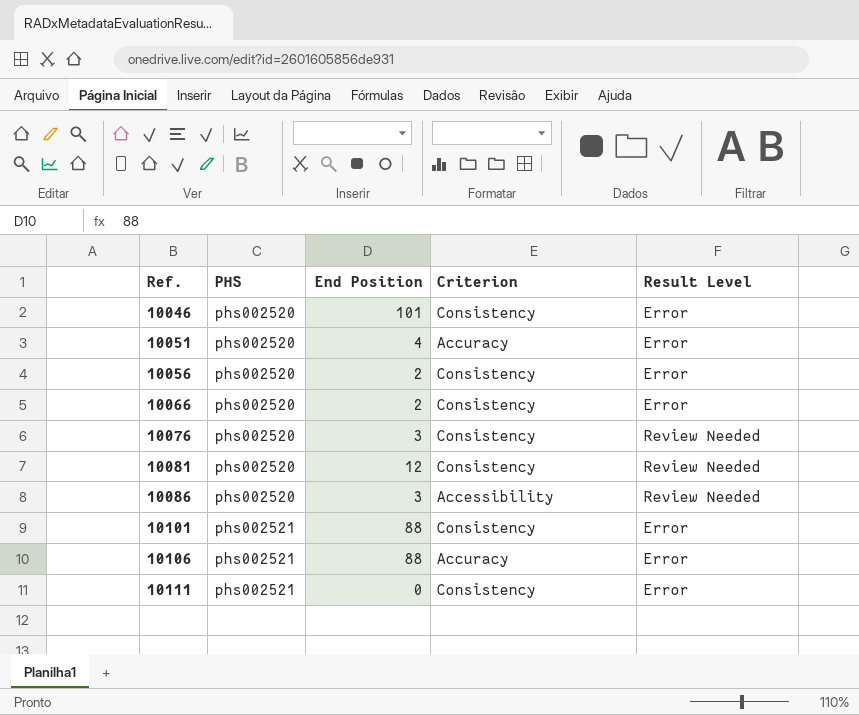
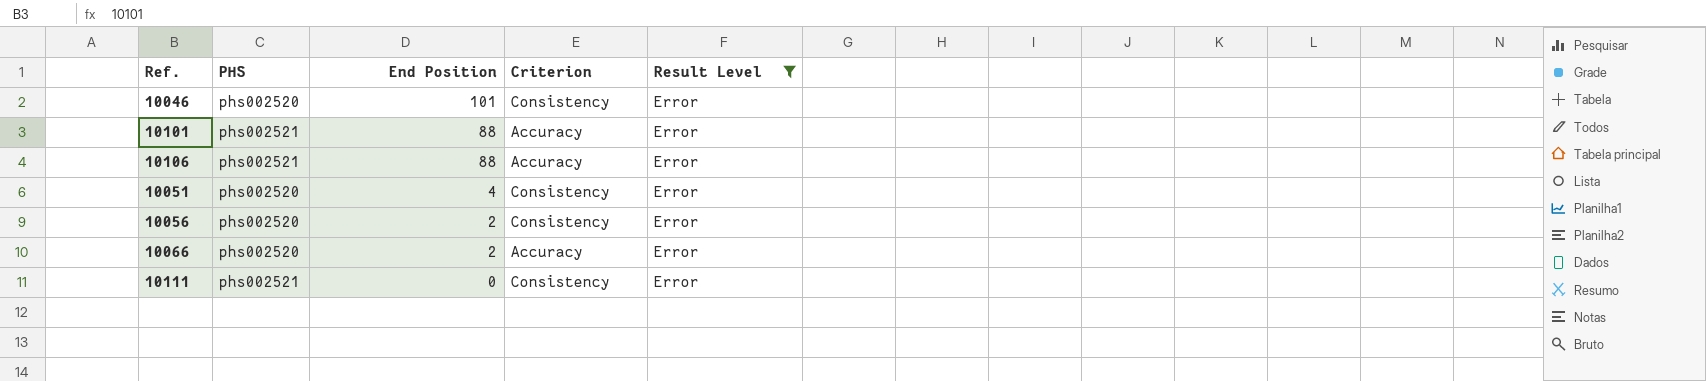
filter: none -> Result Level = Error
row order: Ref. ascending -> End Position descending
10101 | Criterion: Consistency -> Accuracy
10051 | Criterion: Accuracy -> Consistency
10066 | Criterion: Consistency -> Accuracy

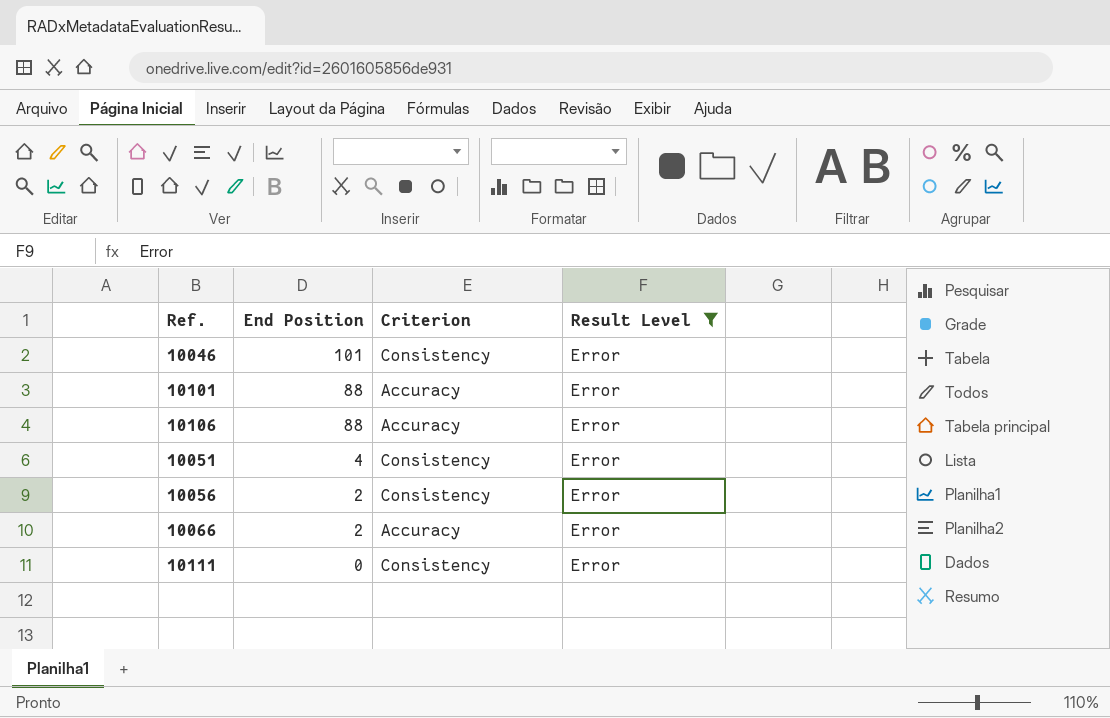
column PHS | position: 2 -> none

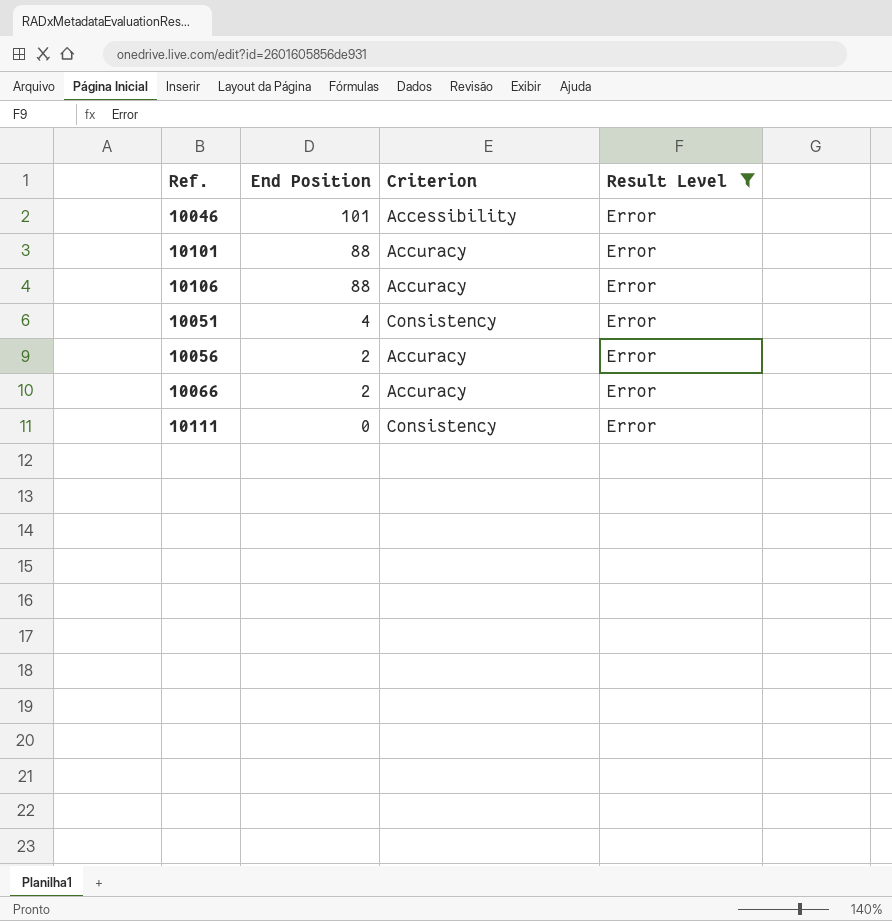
10046 | Criterion: Consistency -> Accessibility
10056 | Criterion: Consistency -> Accuracy

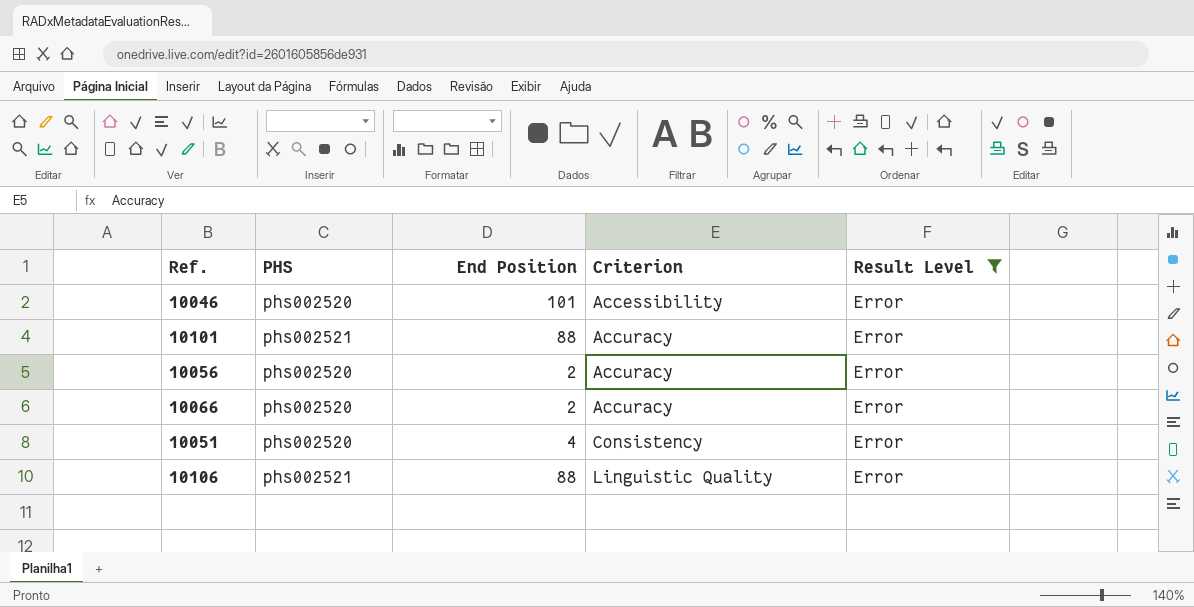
row order: End Position descending -> Criterion ascending
column PHS | position: none -> 2
row 10111: 0 | Consistency | Error -> none
10106 | Criterion: Accuracy -> Linguistic Quality

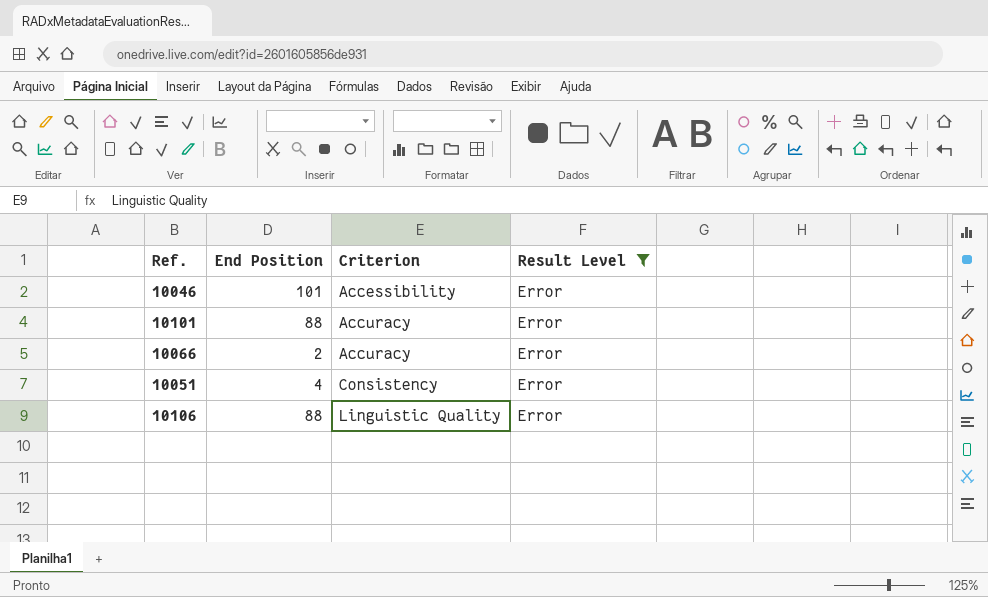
column PHS | position: 2 -> none
row 10056: phs002520 | 2 | Accuracy | Error -> none

